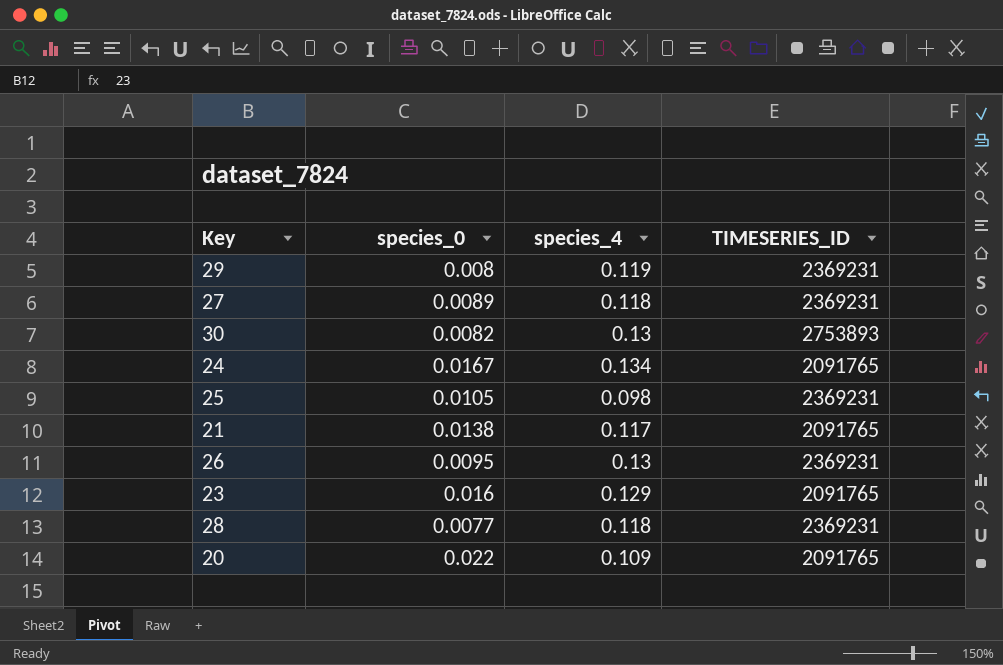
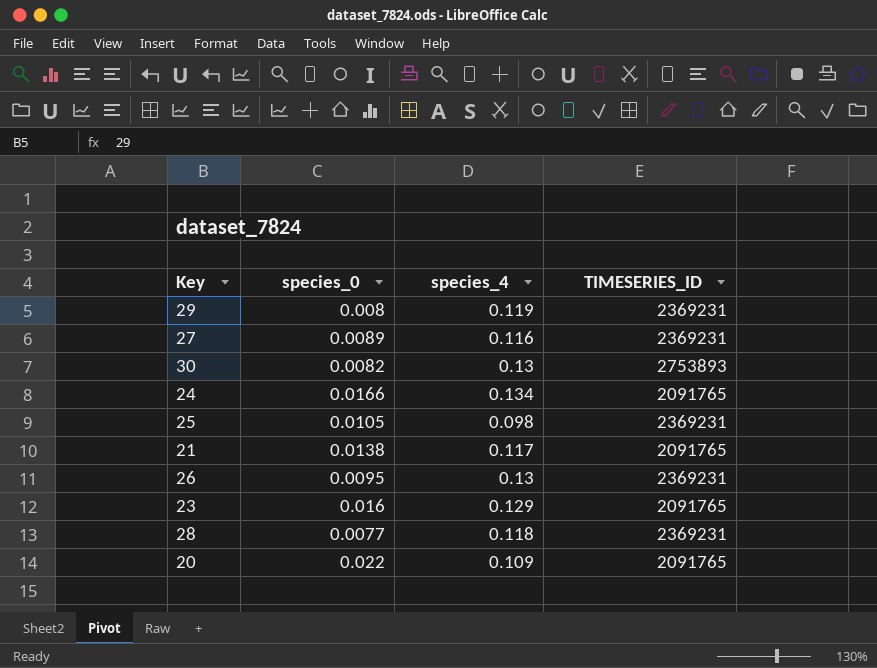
27 | species_4: 0.118 -> 0.116
24 | species_0: 0.0167 -> 0.0166

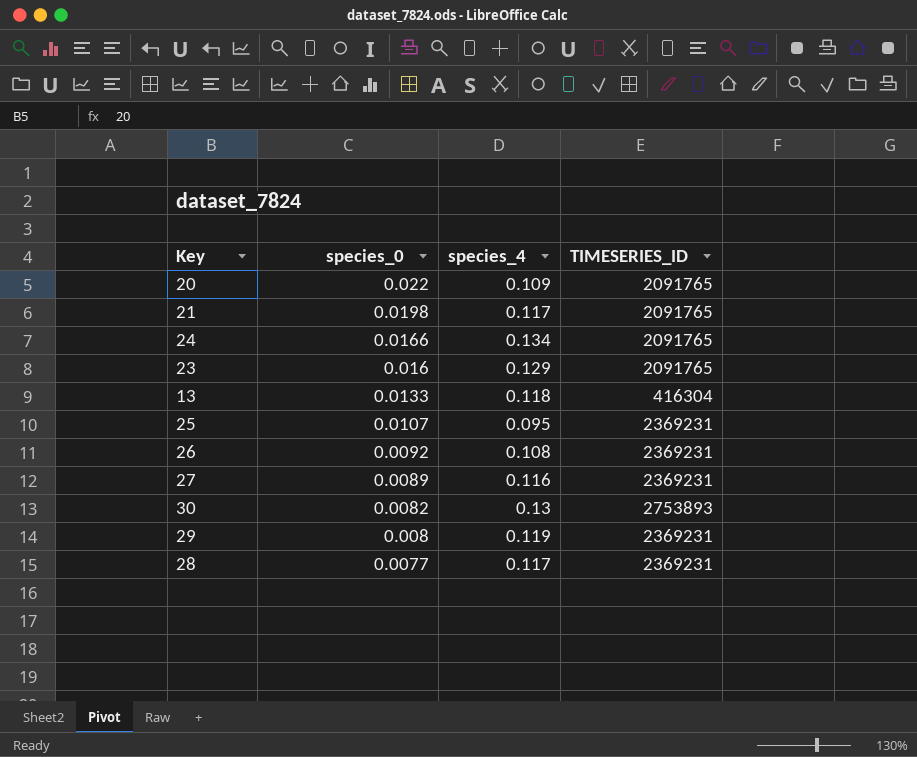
row order: none -> species_0 descending
21 | species_0: 0.0138 -> 0.0198
row 13: none -> 0.0133 | 0.118 | 416304
25 | species_0: 0.0105 -> 0.0107
25 | species_4: 0.098 -> 0.095
26 | species_0: 0.0095 -> 0.0092
26 | species_4: 0.13 -> 0.108
28 | species_4: 0.118 -> 0.117

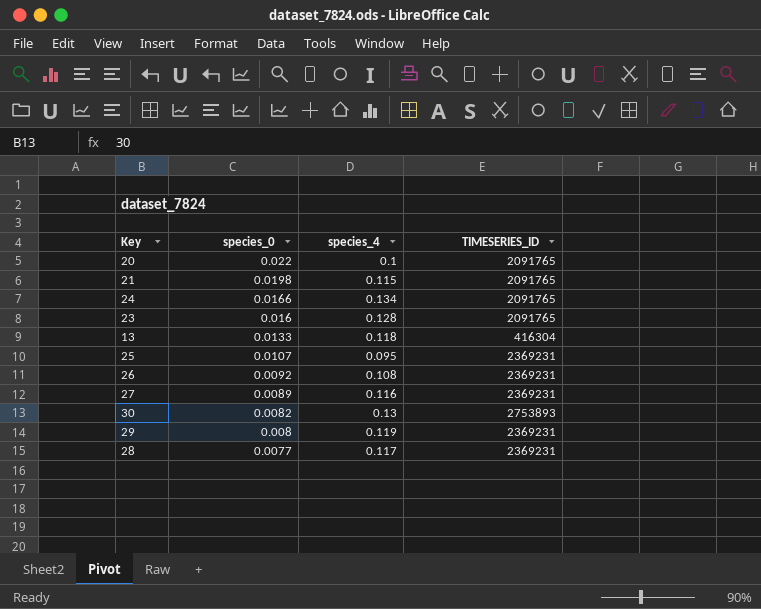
20 | species_4: 0.109 -> 0.1
21 | species_4: 0.117 -> 0.115
23 | species_4: 0.129 -> 0.128

